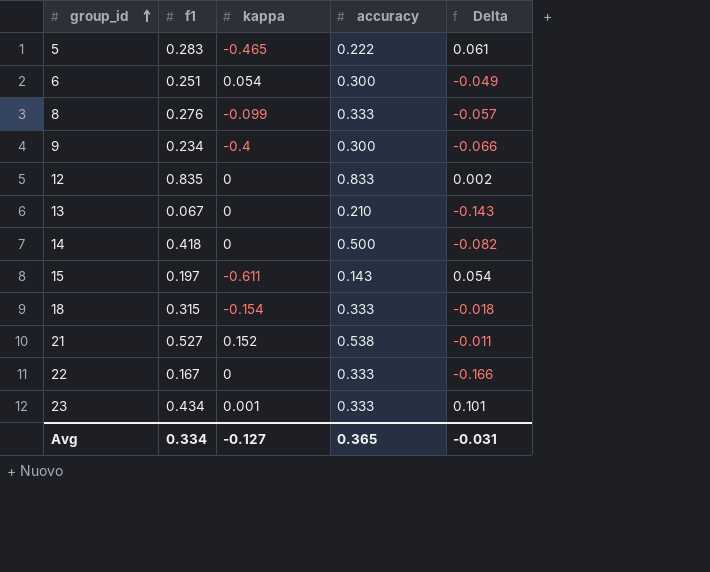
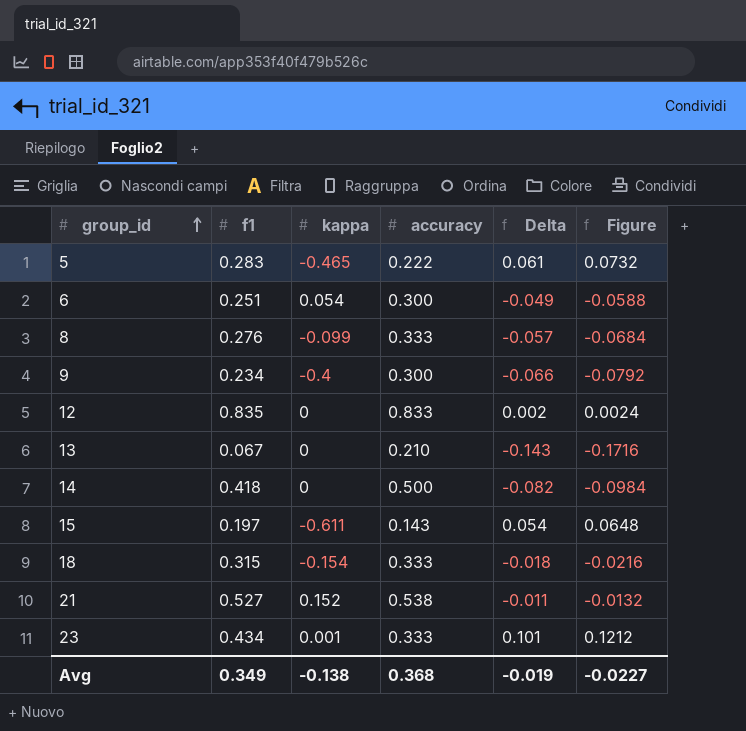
column Figure | formula: none -> [Delta] * 1.2
row 22: 0.167 | 0 | 0.333 | -0.166 -> none
Avg | f1: 0.334 -> 0.349
Avg | kappa: -0.127 -> -0.138
Avg | accuracy: 0.365 -> 0.368
Avg | Delta: -0.031 -> -0.019

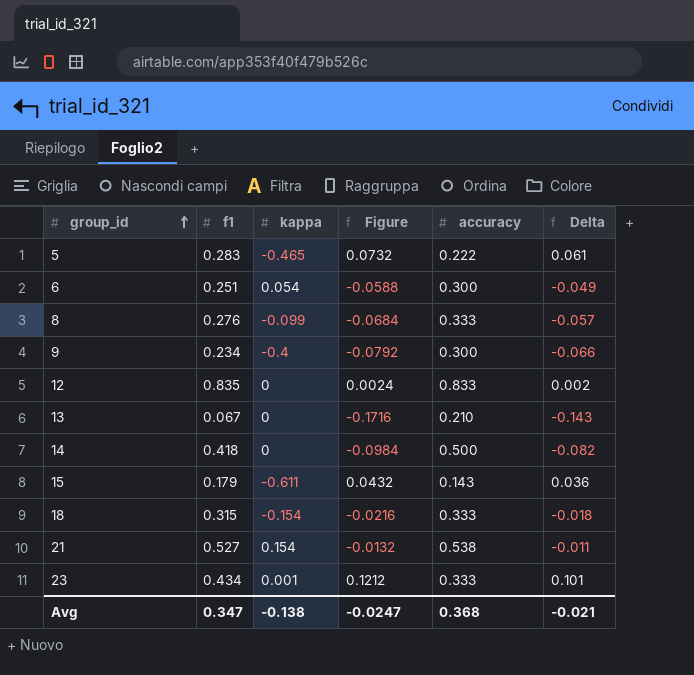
column Figure | position: 6 -> 4
15 | f1: 0.197 -> 0.179
15 | Figure: 0.0648 -> 0.0432
15 | Delta: 0.054 -> 0.036
21 | kappa: 0.152 -> 0.154
Avg | f1: 0.349 -> 0.347
Avg | Figure: -0.0227 -> -0.0247
Avg | Delta: -0.019 -> -0.021

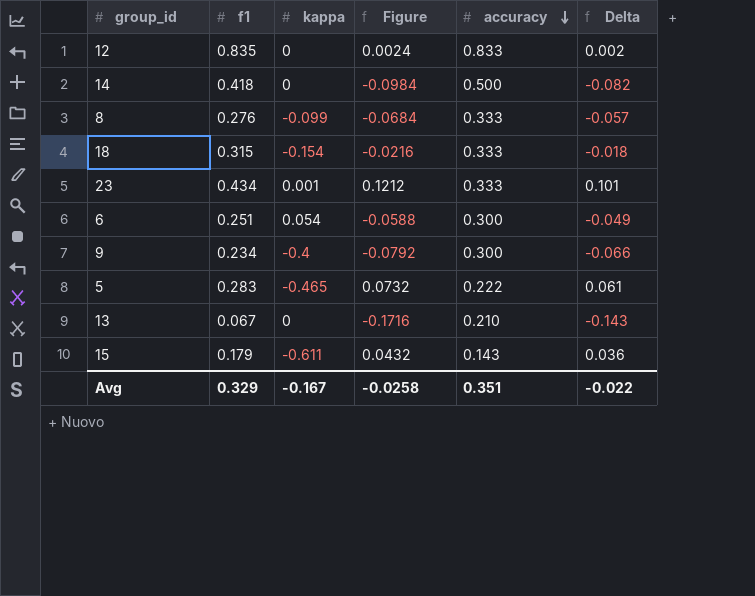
row order: group_id ascending -> accuracy descending
row 21: 0.527 | 0.154 | -0.0132 | 0.538 | -0.011 -> none
Avg | f1: 0.347 -> 0.329
Avg | kappa: -0.138 -> -0.167
Avg | Figure: -0.0247 -> -0.0258
Avg | accuracy: 0.368 -> 0.351
Avg | Delta: -0.021 -> -0.022

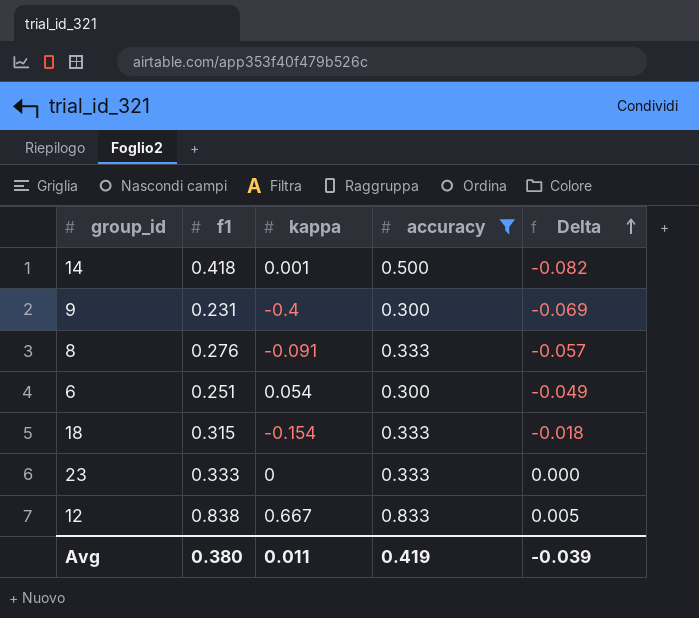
filter: none -> accuracy >= 0.300
row order: accuracy descending -> Delta ascending
column Figure | formula: [Delta] * 1.2 -> none
14 | kappa: 0 -> 0.001
9 | f1: 0.234 -> 0.231
9 | Delta: -0.066 -> -0.069
8 | kappa: -0.099 -> -0.091
23 | f1: 0.434 -> 0.333
23 | kappa: 0.001 -> 0
23 | Delta: 0.101 -> 0.000
12 | f1: 0.835 -> 0.838
12 | kappa: 0 -> 0.667
12 | Delta: 0.002 -> 0.005
Avg | f1: 0.329 -> 0.380
Avg | kappa: -0.167 -> 0.011
Avg | accuracy: 0.351 -> 0.419
Avg | Delta: -0.022 -> -0.039

